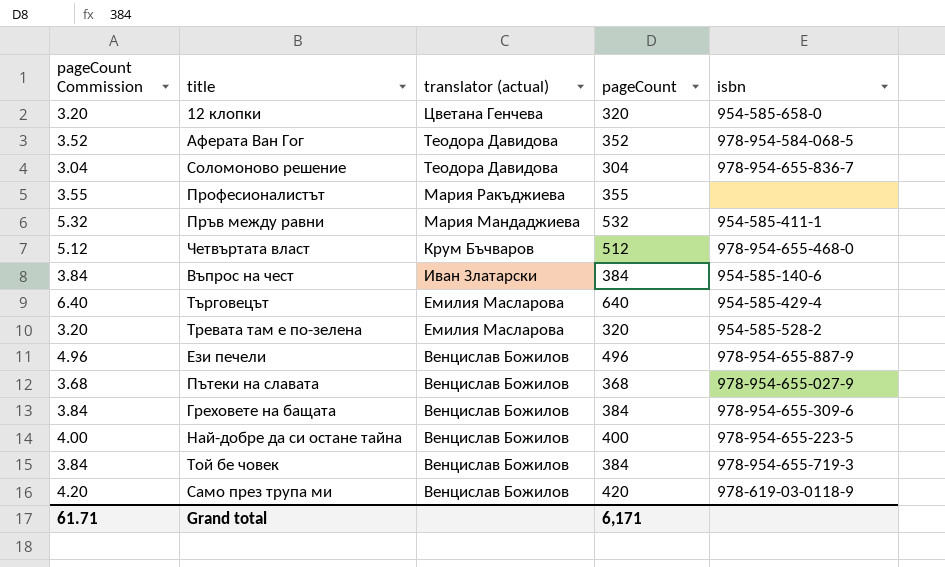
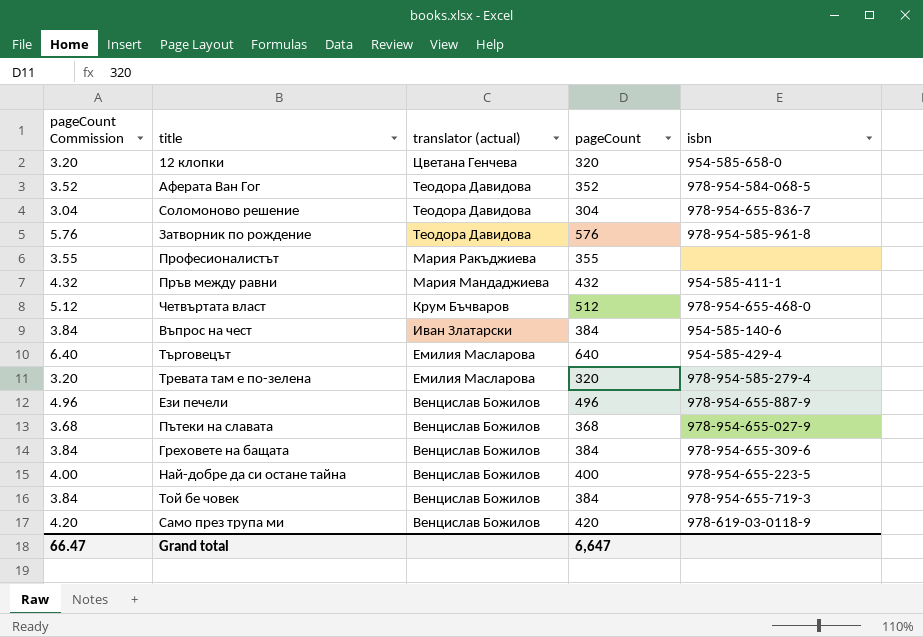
row Затворник по рождение: none -> 5.76 | Теодора Давидова | 576 | 978-954-585-961-8
Пръв между равни | pageCount Commission: 5.32 -> 4.32
Пръв между равни | pageCount: 532 -> 432
Тревата там е по-зелена | isbn: 954-585-528-2 -> 978-954-585-279-4
Grand total | pageCount Commission: 61.71 -> 66.47
Grand total | pageCount: 6,171 -> 6,647

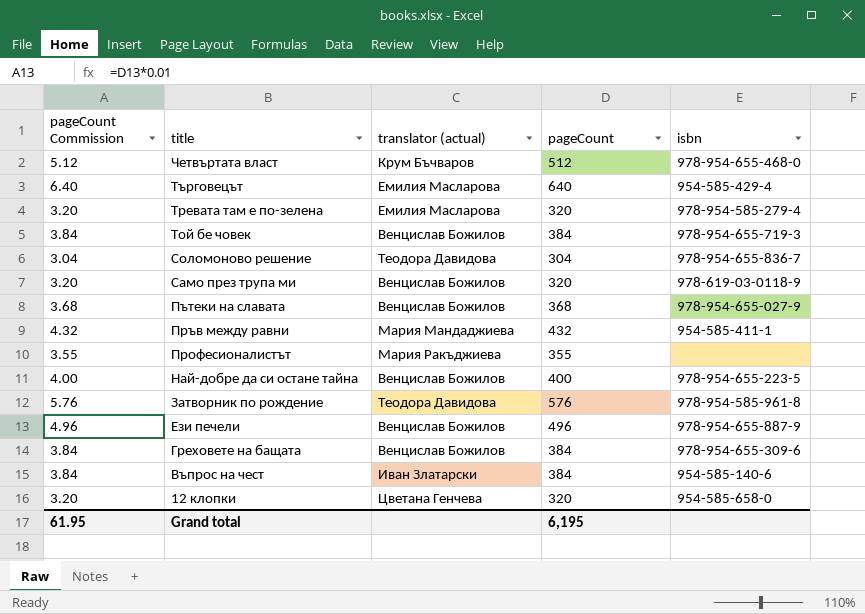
row order: translator (actual) descending -> title descending
row Аферата Ван Гог: 3.52 | Теодора Давидова | 352 | 978-954-584-068-5 -> none
Само през трупа ми | pageCount Commission: 4.20 -> 3.20
Само през трупа ми | pageCount: 420 -> 320
Grand total | pageCount Commission: 66.47 -> 61.95
Grand total | pageCount: 6,647 -> 6,195

